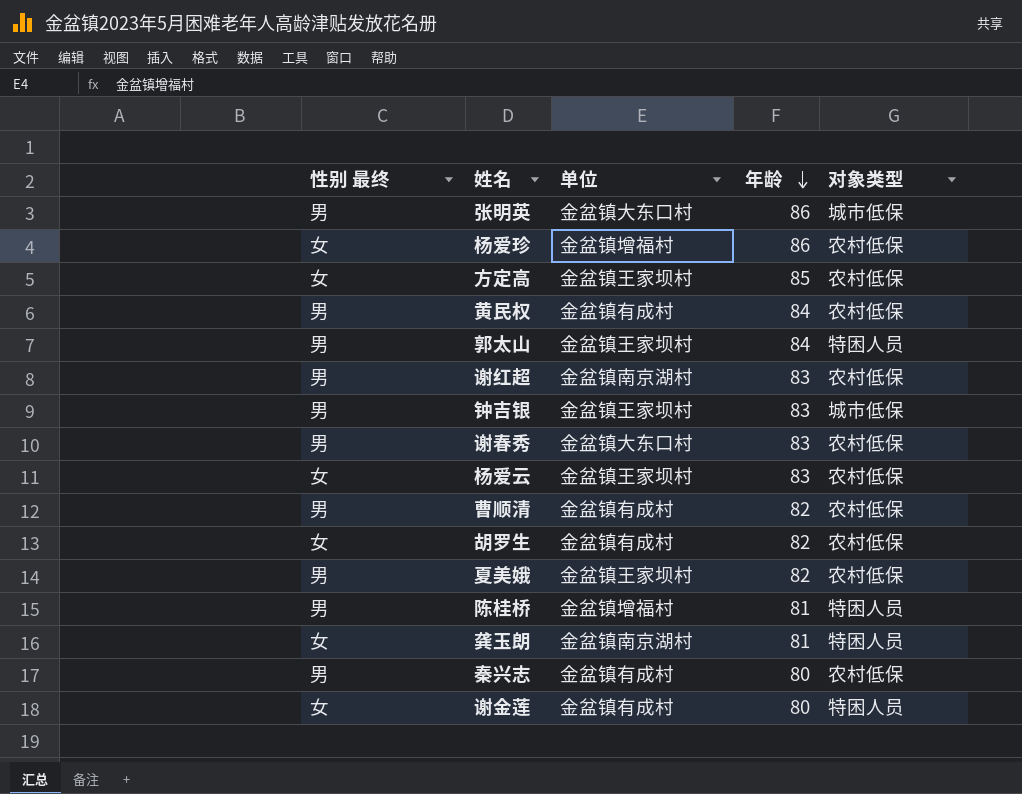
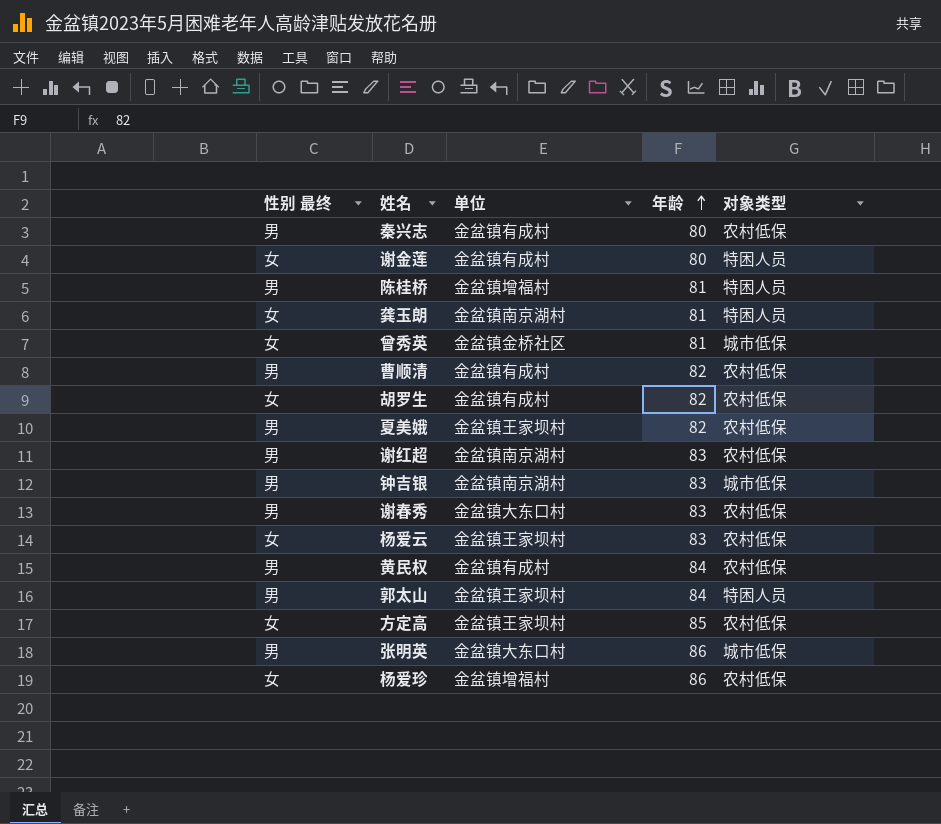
row order: 年龄 descending -> 年龄 ascending
row 曾秀英: none -> 女 | 金盆镇金桥社区 | 81 | 城市低保
钟吉银 | 单位: 金盆镇王家坝村 -> 金盆镇南京湖村

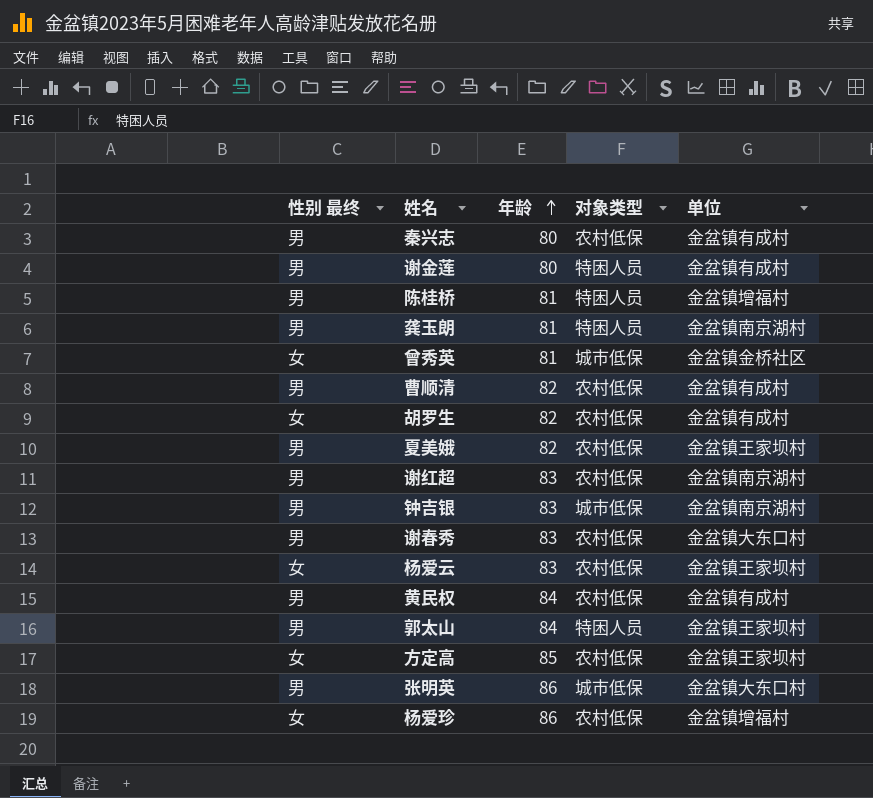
column 单位 | position: 3 -> 5
谢金莲 | 性别 最终: 女 -> 男
龚玉朗 | 性别 最终: 女 -> 男

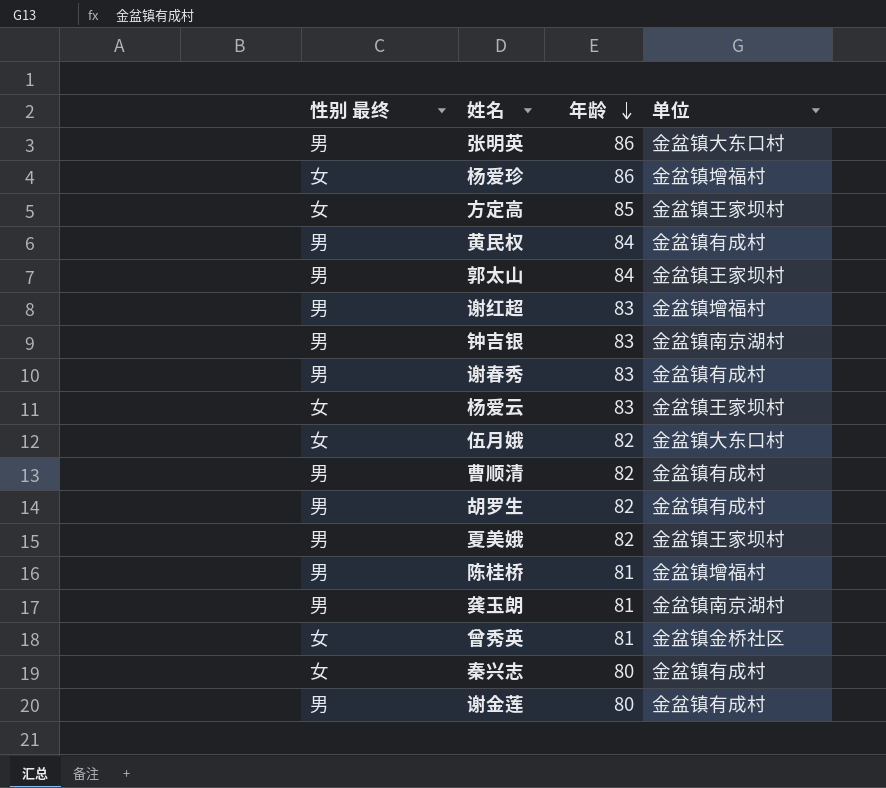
row order: 年龄 ascending -> 年龄 descending
column 对象类型 | position: 4 -> none
谢红超 | 单位: 金盆镇南京湖村 -> 金盆镇增福村
谢春秀 | 单位: 金盆镇大东口村 -> 金盆镇有成村
row 伍月娥: none -> 女 | 82 | 金盆镇大东口村
胡罗生 | 性别 最终: 女 -> 男
秦兴志 | 性别 最终: 男 -> 女

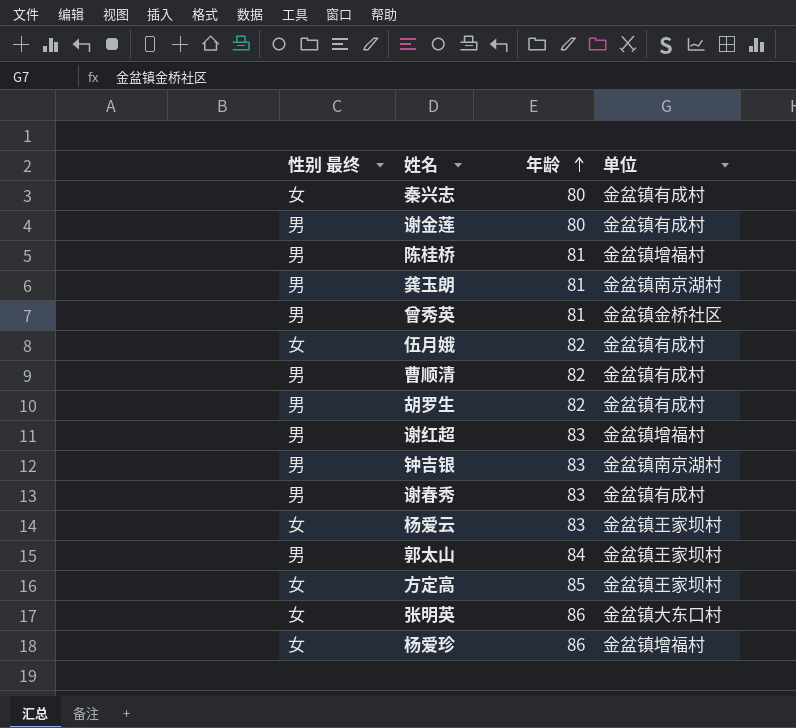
row order: 年龄 descending -> 年龄 ascending
row 黄民权: 男 | 84 | 金盆镇有成村 -> none
row 夏美娥: 男 | 82 | 金盆镇王家坝村 -> none
曾秀英 | 性别 最终: 女 -> 男
伍月娥 | 单位: 金盆镇大东口村 -> 金盆镇有成村
张明英 | 性别 最终: 男 -> 女

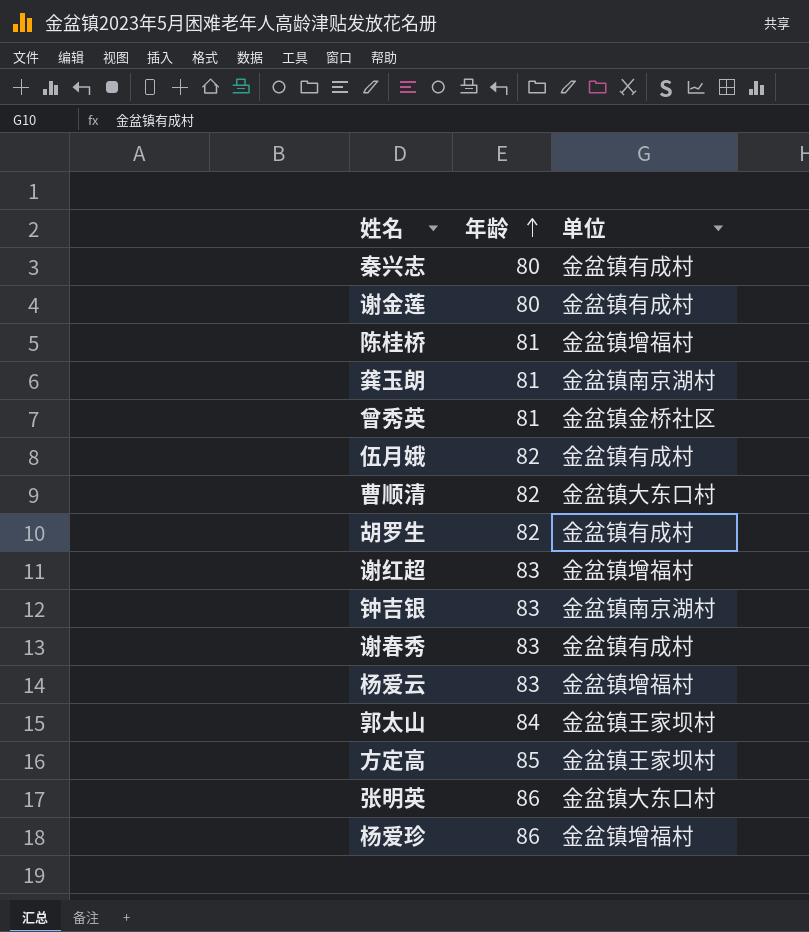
column 性别 最终 | position: 1 -> none
曹顺清 | 单位: 金盆镇有成村 -> 金盆镇大东口村
杨爱云 | 单位: 金盆镇王家坝村 -> 金盆镇增福村

